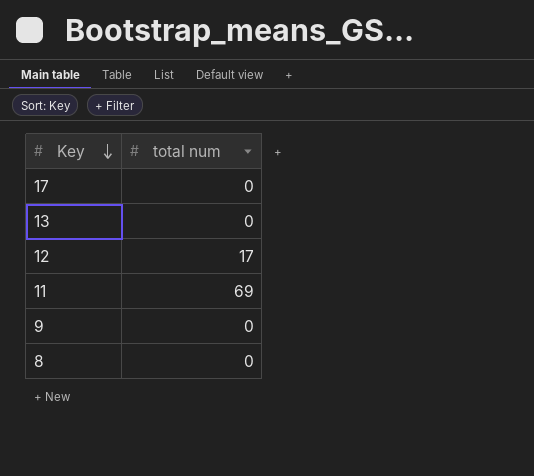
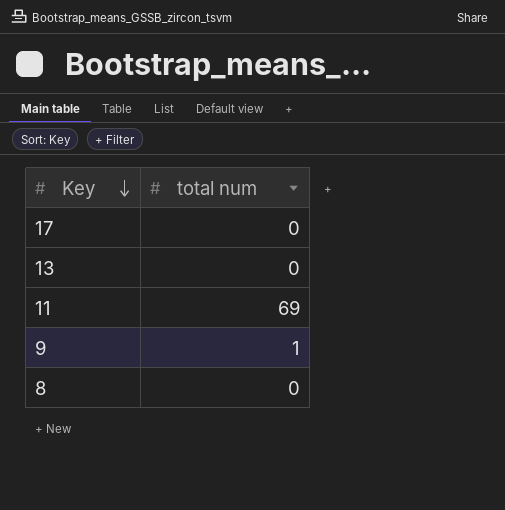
row 12: 17 -> none
9 | total num: 0 -> 1

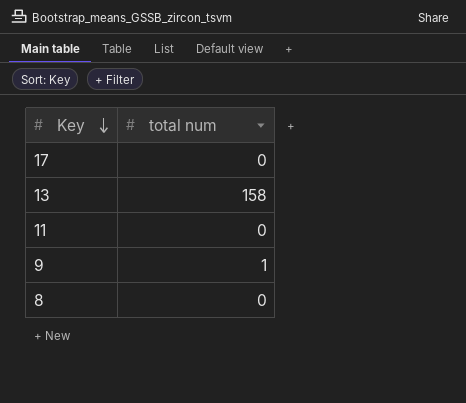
13 | total num: 0 -> 158
11 | total num: 69 -> 0

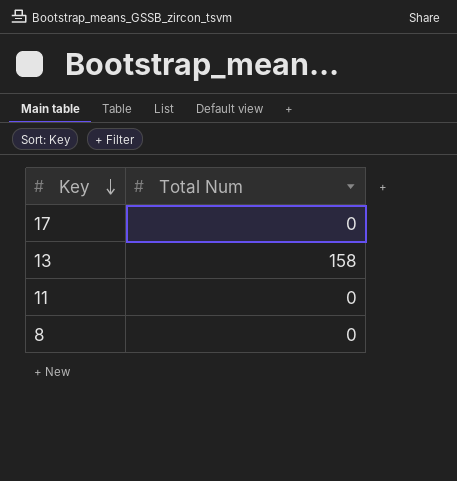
column name: total num -> Total Num
row 9: 1 -> none

